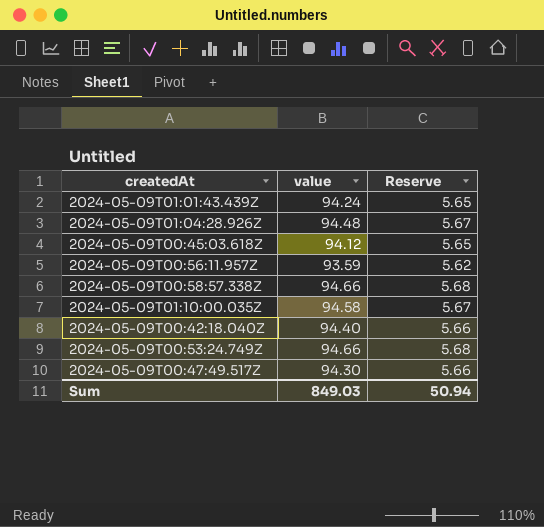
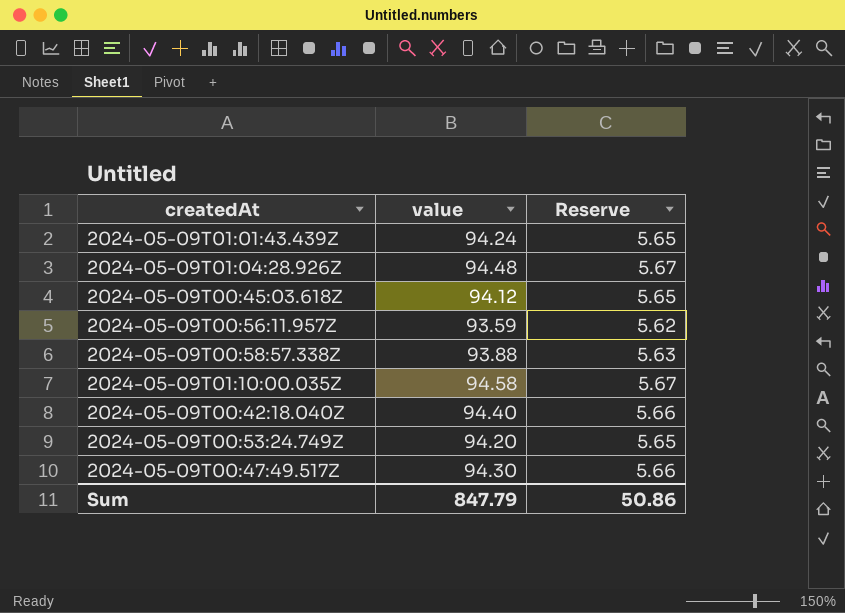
2024-05-09T00:58:57.338Z | value: 94.66 -> 93.88
2024-05-09T00:58:57.338Z | Reserve: 5.68 -> 5.63
2024-05-09T00:53:24.749Z | value: 94.66 -> 94.20
2024-05-09T00:53:24.749Z | Reserve: 5.68 -> 5.65
Sum | value: 849.03 -> 847.79
Sum | Reserve: 50.94 -> 50.86

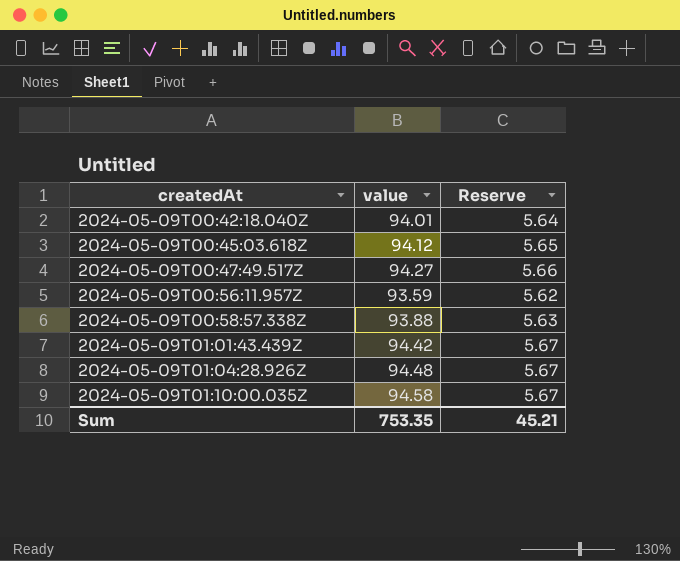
row order: none -> createdAt ascending
row 2024-05-09T00:53:24.749Z: 94.20 | 5.65 -> none
2024-05-09T00:42:18.040Z | value: 94.40 -> 94.01
2024-05-09T00:42:18.040Z | Reserve: 5.66 -> 5.64
2024-05-09T00:47:49.517Z | value: 94.30 -> 94.27
2024-05-09T01:01:43.439Z | value: 94.24 -> 94.42
2024-05-09T01:01:43.439Z | Reserve: 5.65 -> 5.67
Sum | value: 847.79 -> 753.35
Sum | Reserve: 50.86 -> 45.21

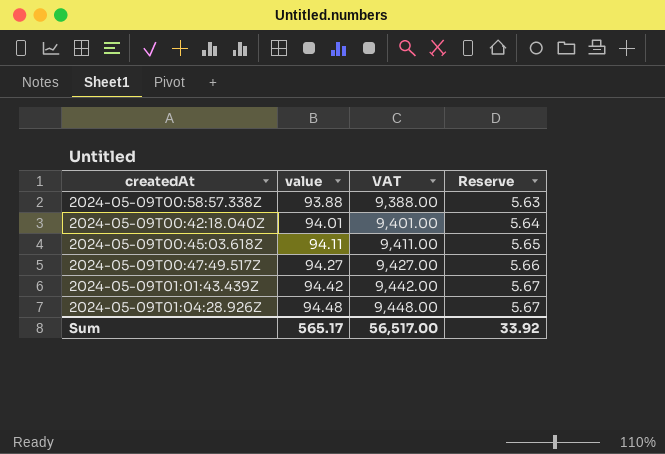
row order: createdAt ascending -> value ascending
column VAT | formula: none -> [value] * 100
row 2024-05-09T00:56:11.957Z: 93.59 | 5.62 -> none
row 2024-05-09T01:10:00.035Z: 94.58 | 5.67 -> none
2024-05-09T00:45:03.618Z | value: 94.12 -> 94.11
Sum | value: 753.35 -> 565.17
Sum | Reserve: 45.21 -> 33.92

